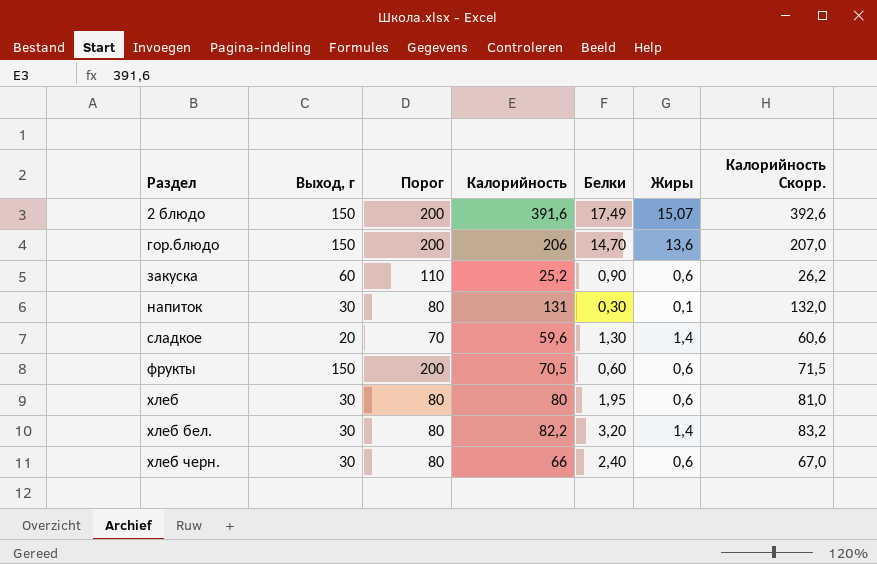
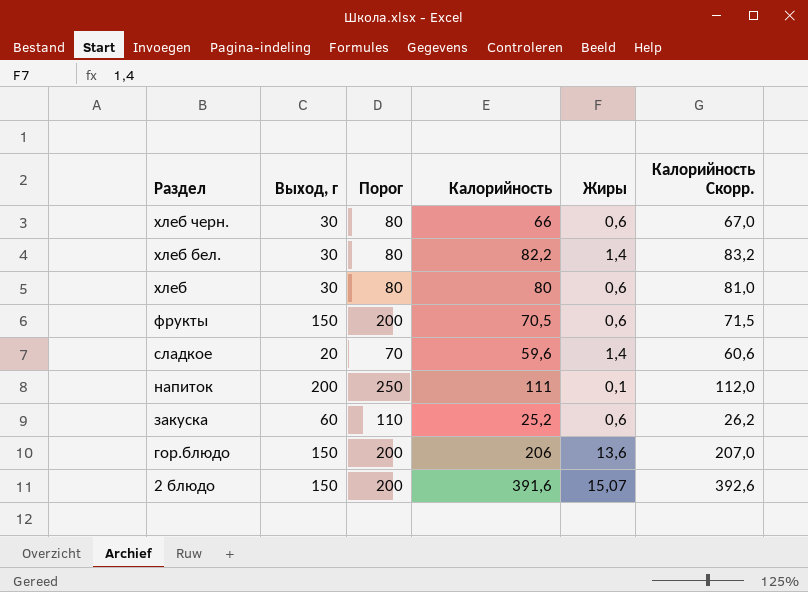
row order: Раздел ascending -> Раздел descending
column Белки | position: 5 -> none
напиток | Выход, г: 30 -> 200
напиток | Порог: 80 -> 250
напиток | Калорийность: 131 -> 111
напиток | Калорийность Скорр.: 132,0 -> 112,0

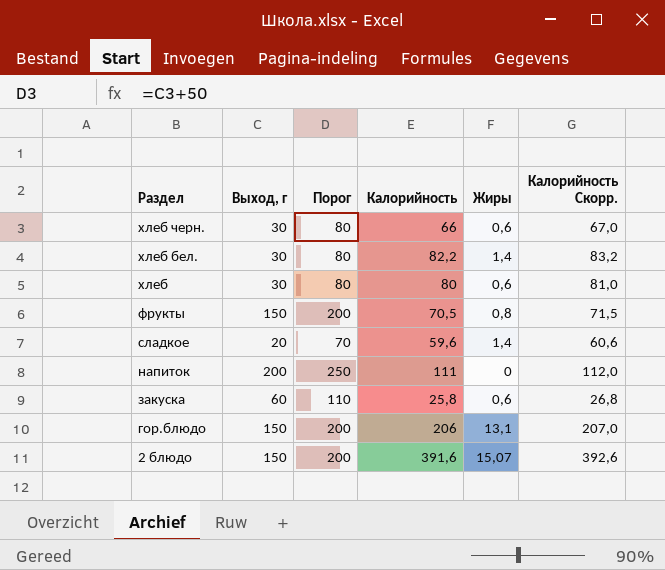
фрукты | Жиры: 0,6 -> 0,8
напиток | Жиры: 0,1 -> 0
закуска | Калорийность: 25,2 -> 25,8
закуска | Калорийность Скорр.: 26,2 -> 26,8
гор.блюдо | Жиры: 13,6 -> 13,1

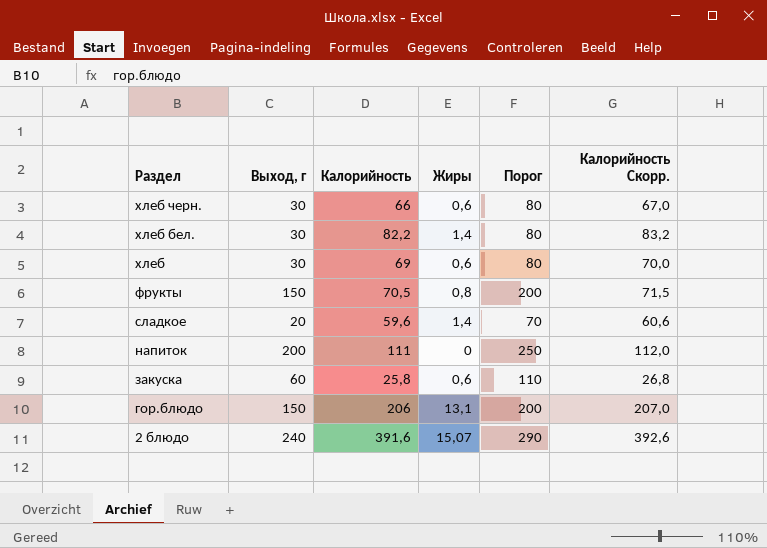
column Порог | position: 3 -> 5
хлеб | Калорийность: 80 -> 69
хлеб | Калорийность Скорр.: 81,0 -> 70,0
2 блюдо | Выход, г: 150 -> 240
2 блюдо | Порог: 200 -> 290

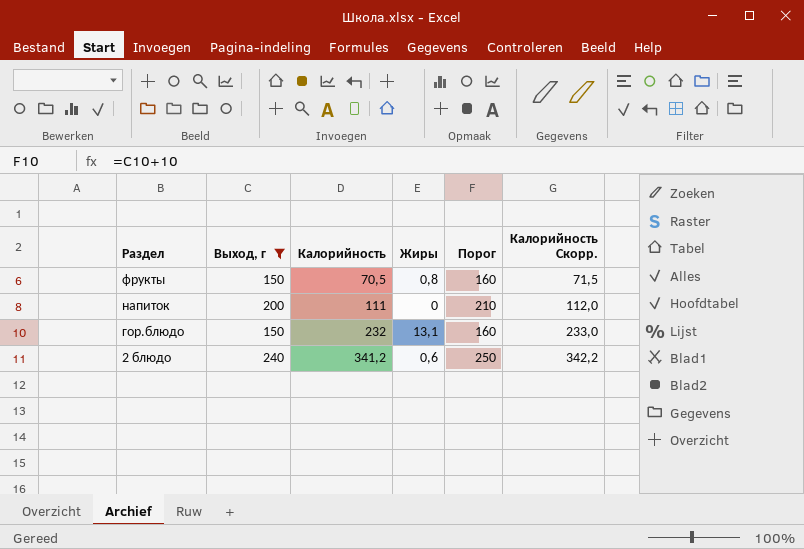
filter: none -> Выход, г >= 150
column Порог | formula: [Выход, г] + 50 -> [Выход, г] + 10
гор.блюдо | Калорийность: 206 -> 232
гор.блюдо | Калорийность Скорр.: 207,0 -> 233,0
2 блюдо | Калорийность: 391,6 -> 341,2
2 блюдо | Жиры: 15,07 -> 0,6
2 блюдо | Калорийность Скорр.: 392,6 -> 342,2

